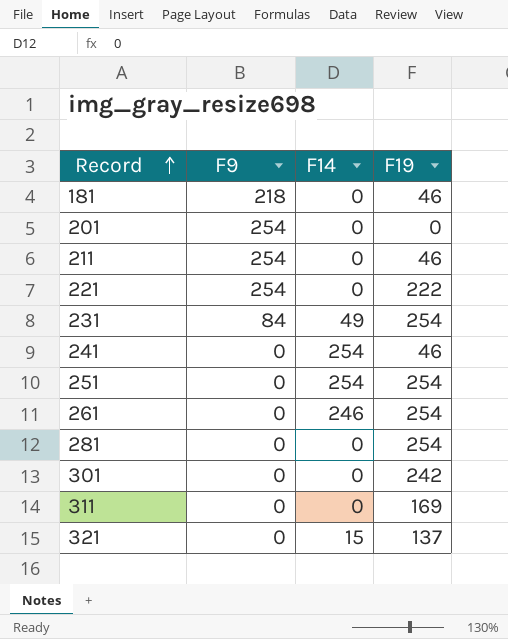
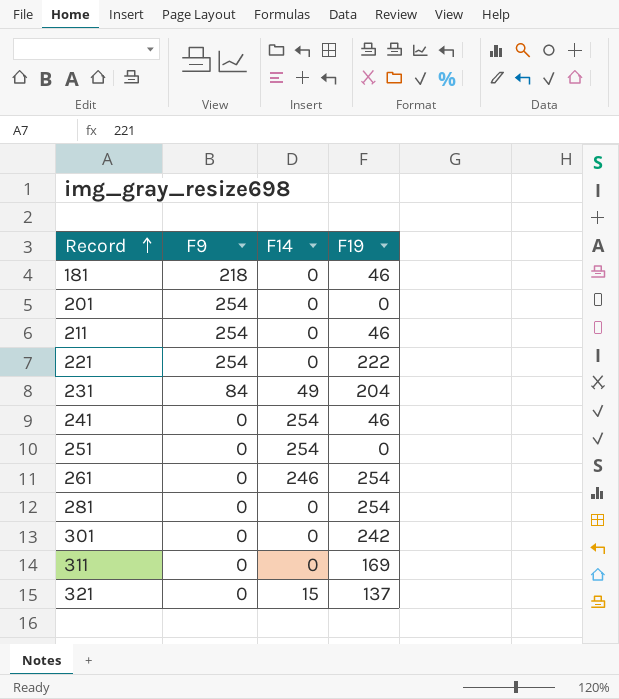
231 | F19: 254 -> 204
251 | F19: 254 -> 0

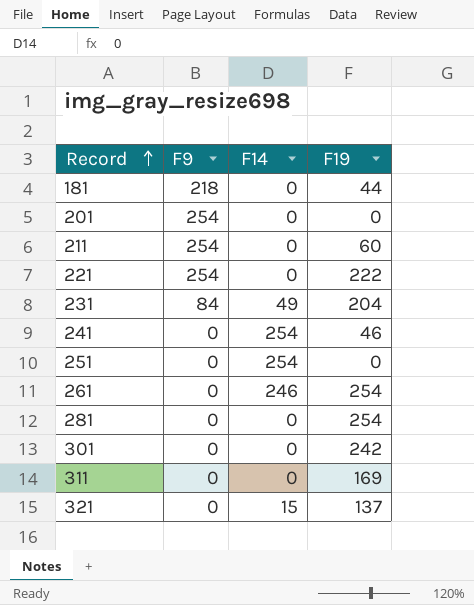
181 | F19: 46 -> 44
211 | F19: 46 -> 60

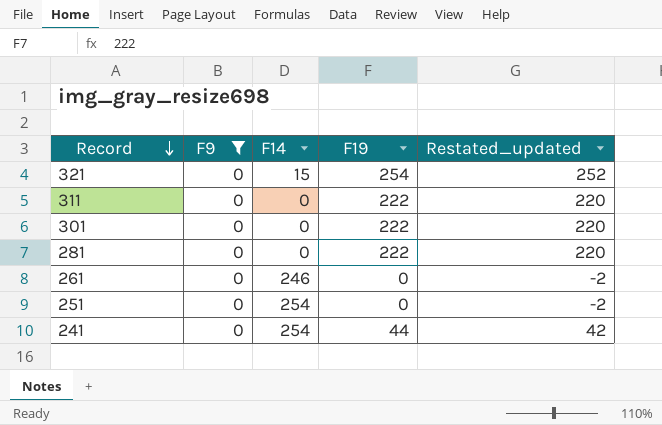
filter: none -> F9 = 0
row order: Record ascending -> Record descending
column Restated_updated | formula: none -> [F19] - 2
321 | F19: 137 -> 254
311 | F19: 169 -> 222
301 | F19: 242 -> 222
281 | F19: 254 -> 222
261 | F19: 254 -> 0
241 | F19: 46 -> 44

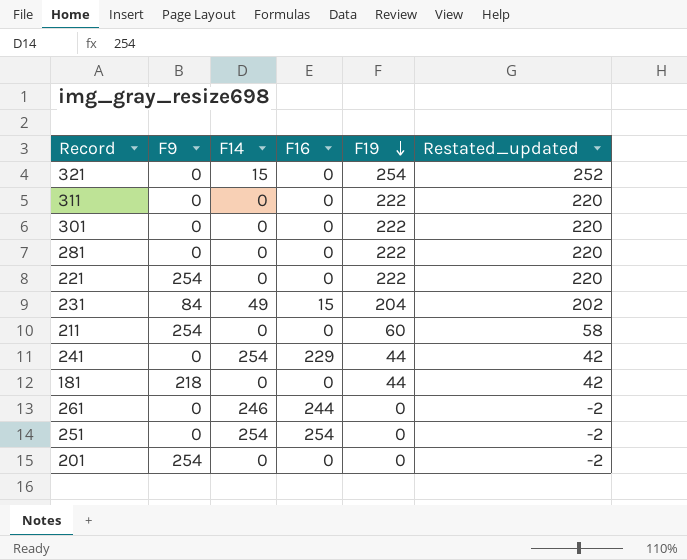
filter: F9 = 0 -> none
row order: Record descending -> F19 descending
column F16 | position: none -> 4

